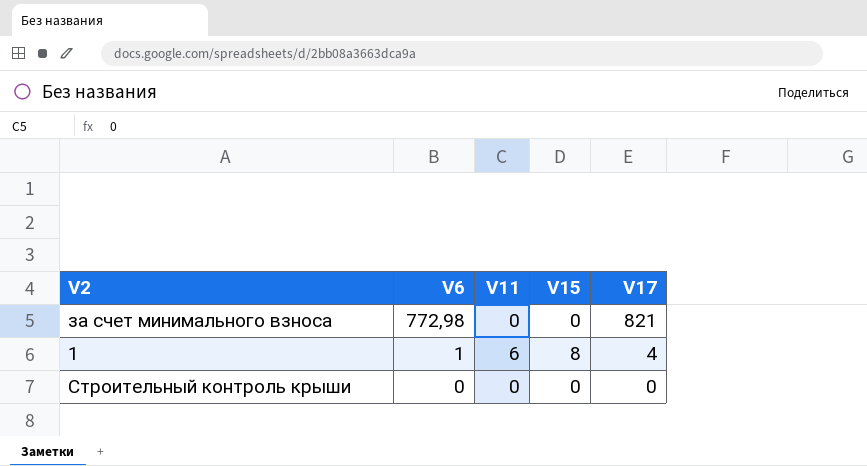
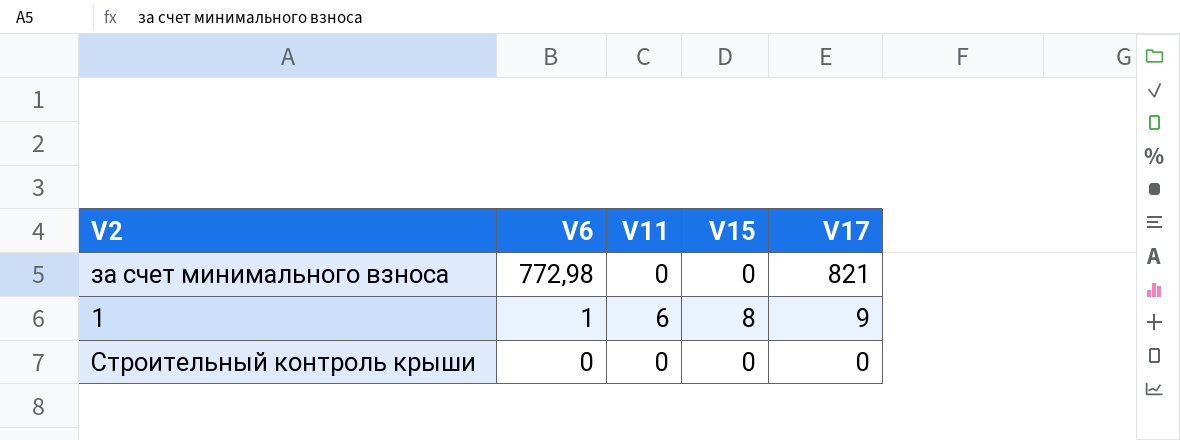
1 | V17: 4 -> 9

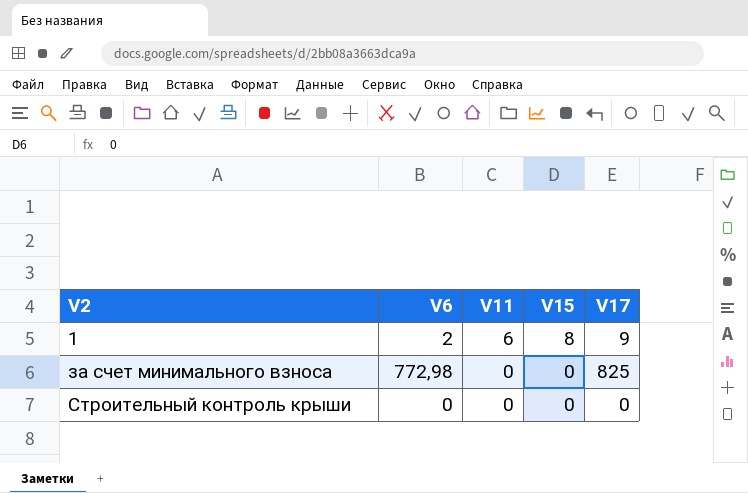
row order: V6 descending -> V2 ascending
1 | V6: 1 -> 2
за счет минимального взноса | V17: 821 -> 825

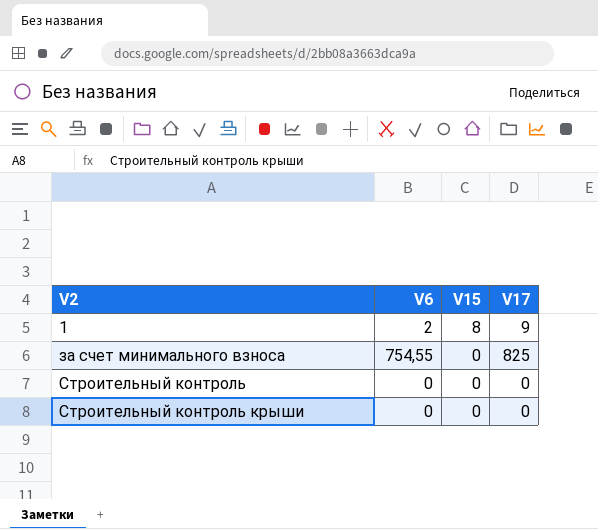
column V11 | position: 3 -> none
за счет минимального взноса | V6: 772,98 -> 754,55
row Строительный контроль: none -> 0 | 0 | 0

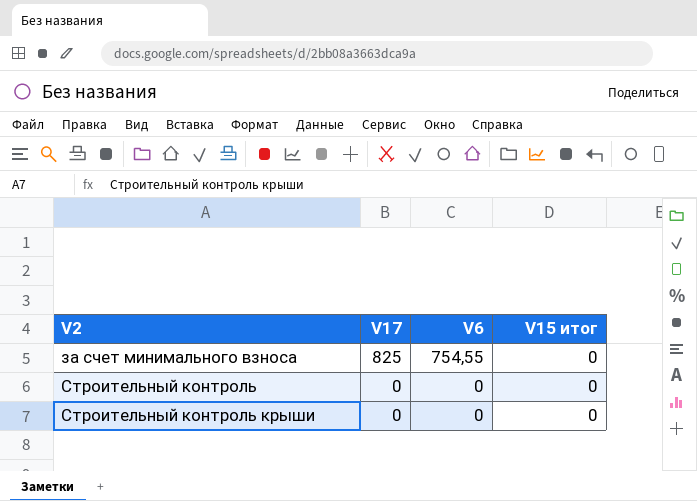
column V17 | position: 4 -> 2
column name: V15 -> V15 итог
row 1: 2 | 8 | 9 -> none

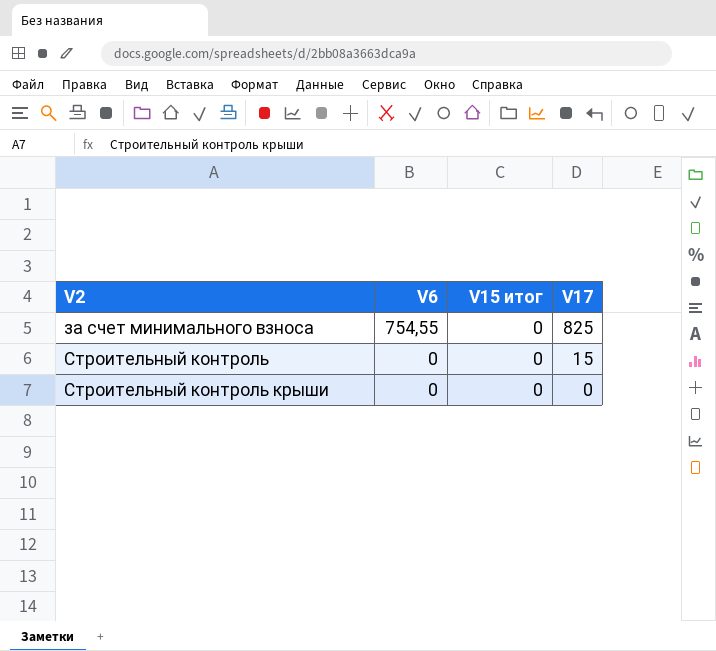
column V17 | position: 2 -> 4
Строительный контроль | V17: 0 -> 15

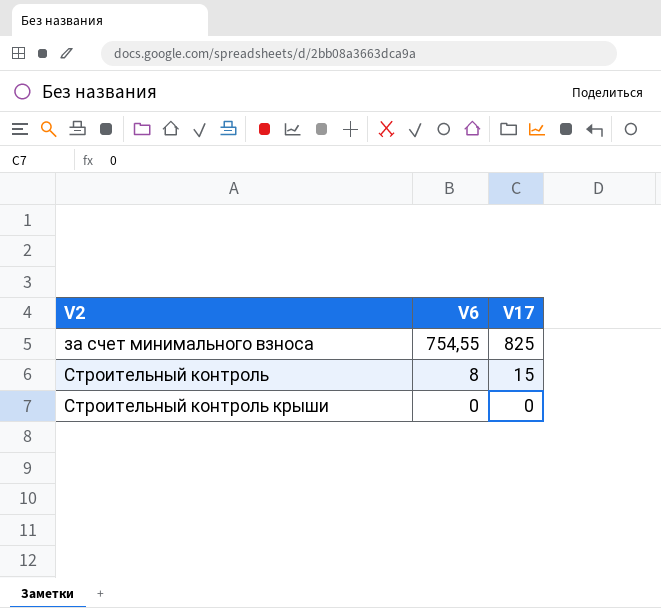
column V15 итог | position: 3 -> none
Строительный контроль | V6: 0 -> 8

